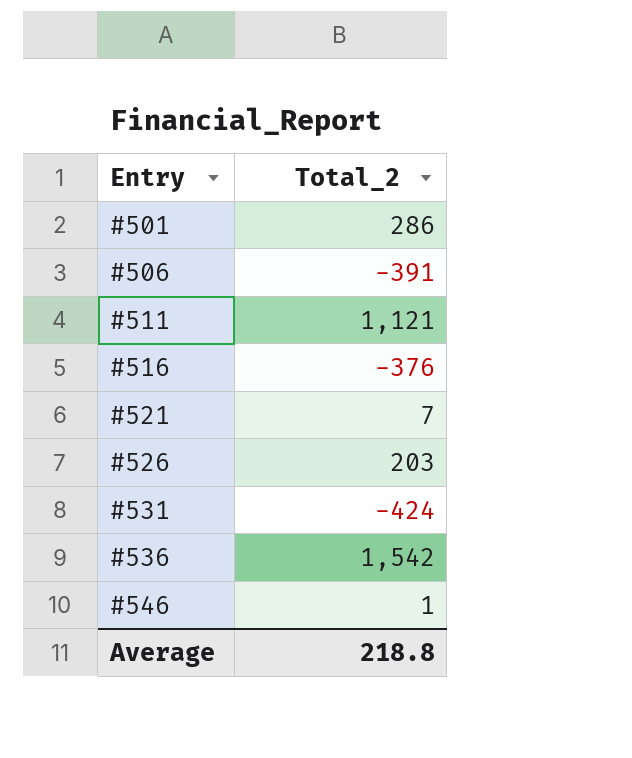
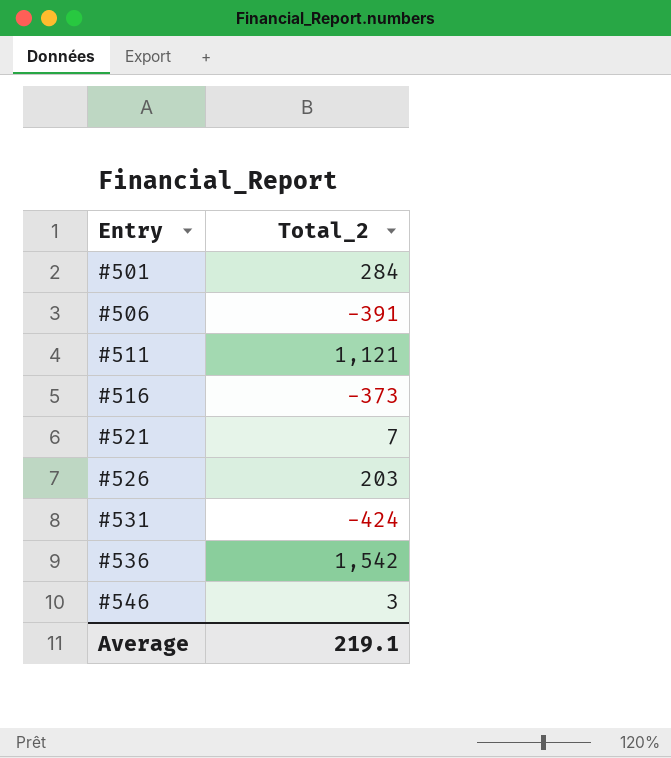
#501 | Total_2: 286 -> 284
#516 | Total_2: -376 -> -373
#546 | Total_2: 1 -> 3
Average | Total_2: 218.8 -> 219.1

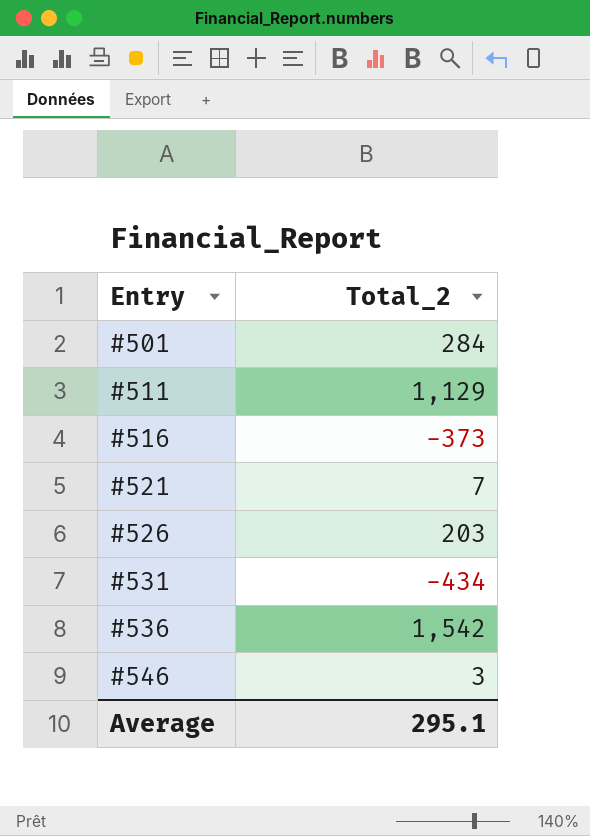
row #506: -391 -> none
#511 | Total_2: 1,121 -> 1,129
#531 | Total_2: -424 -> -434
Average | Total_2: 219.1 -> 295.1

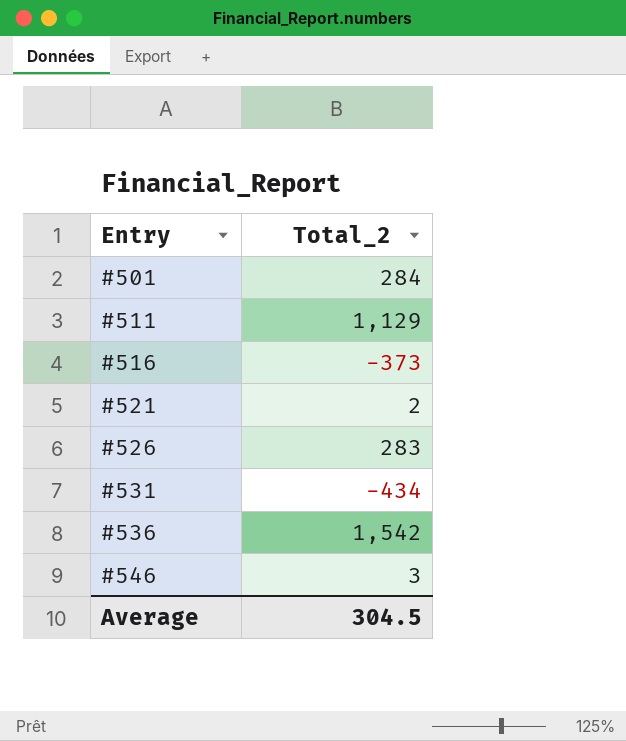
#521 | Total_2: 7 -> 2
#526 | Total_2: 203 -> 283
Average | Total_2: 295.1 -> 304.5

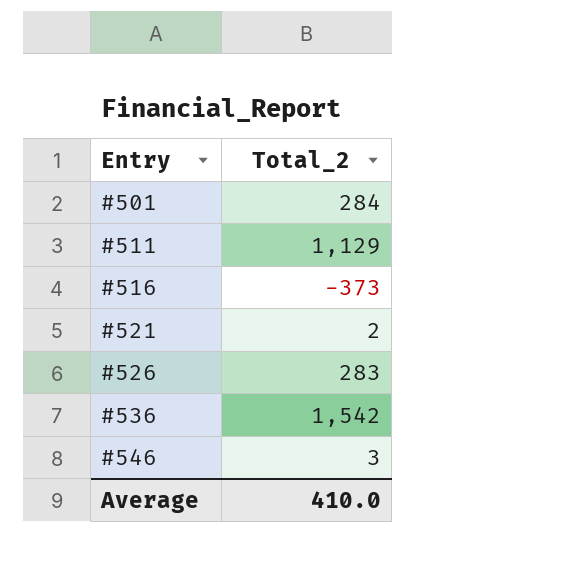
row #531: -434 -> none
Average | Total_2: 304.5 -> 410.0

